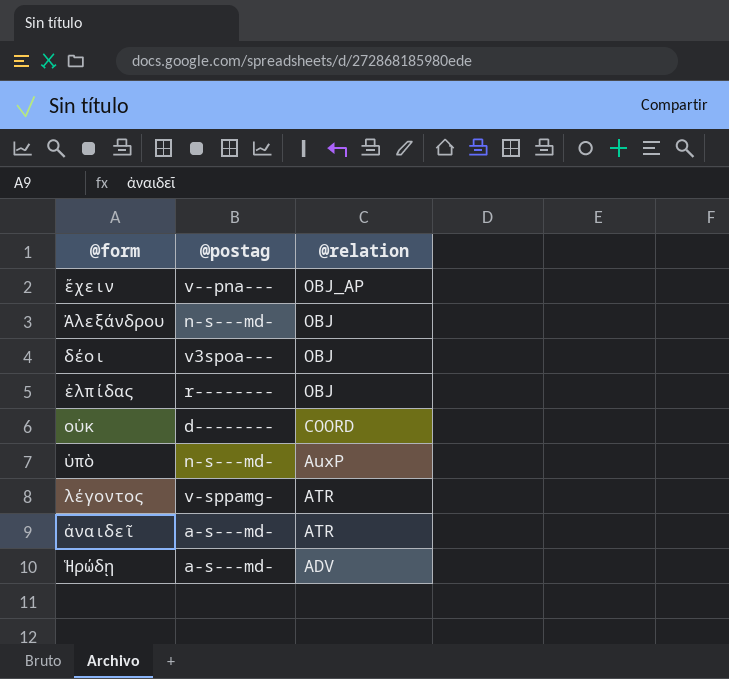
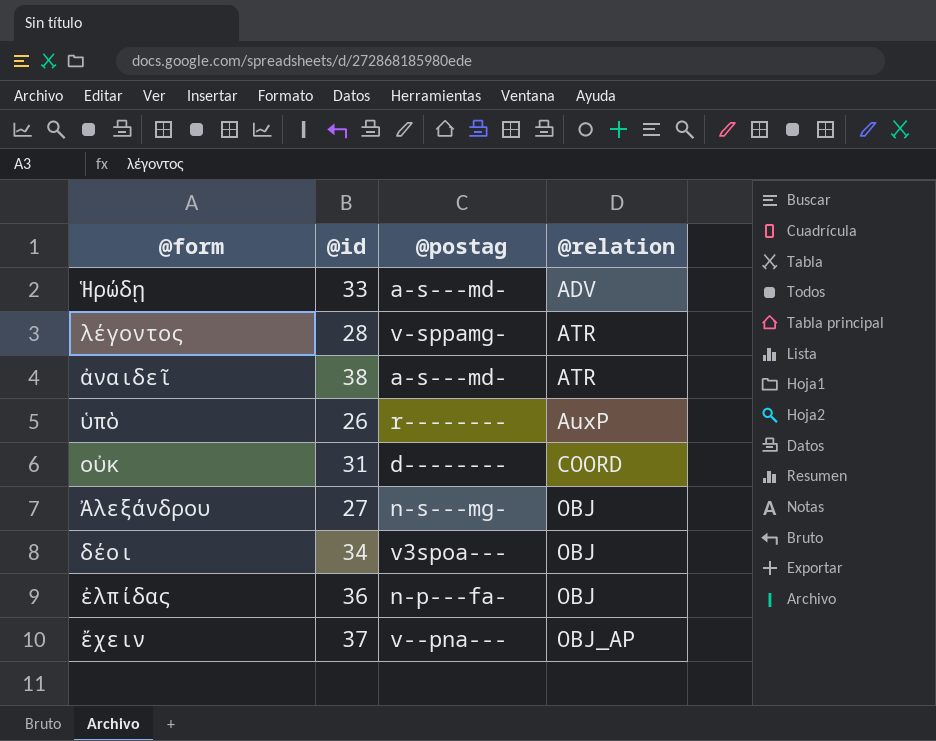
row order: @relation descending -> @relation ascending
column @id | position: none -> 2
ὑπὸ | @postag: n-s---md- -> r--------
Ἀλεξάνδρου | @postag: n-s---md- -> n-s---mg-
ἐλπίδας | @postag: r-------- -> n-p---fa-

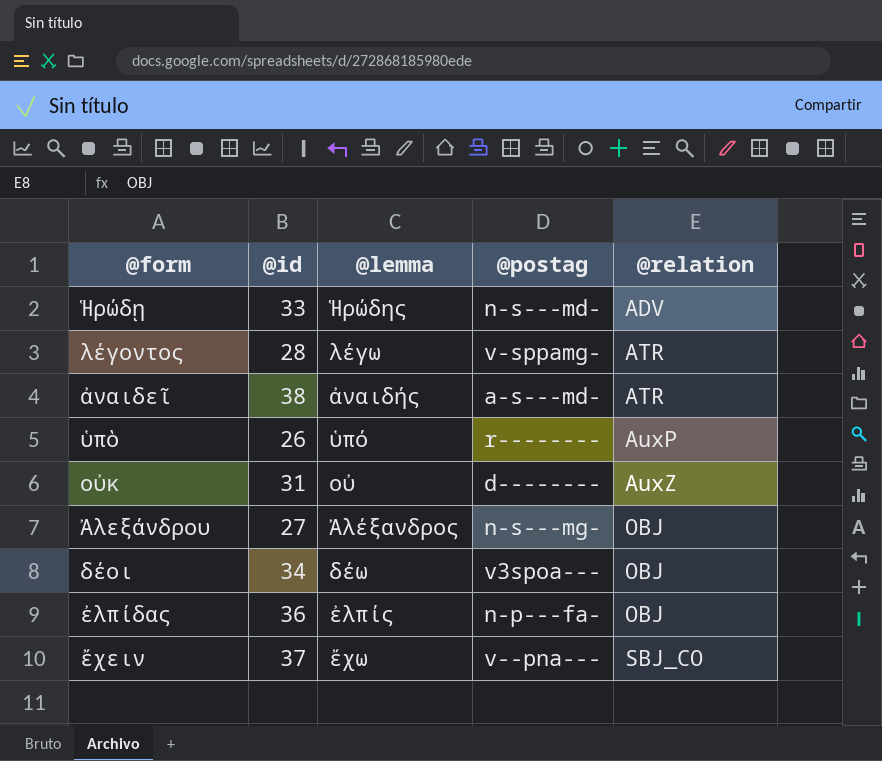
column @lemma | position: none -> 3
Ἡρώδῃ | @postag: a-s---md- -> n-s---md-
οὐκ | @relation: COORD -> AuxZ
ἔχειν | @relation: OBJ_AP -> SBJ_CO

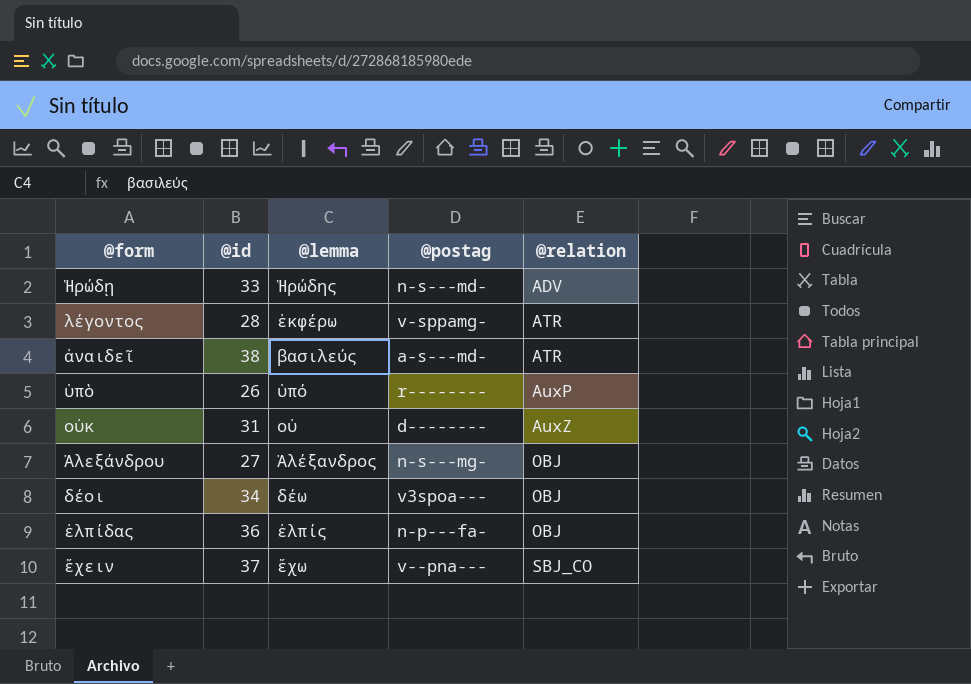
λέγοντος | @lemma: λέγω -> ἐκφέρω
ἀναιδεῖ | @lemma: ἀναιδής -> βασιλεύς

